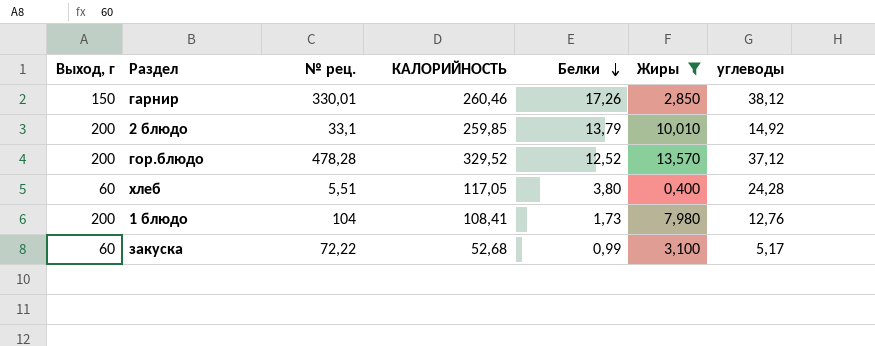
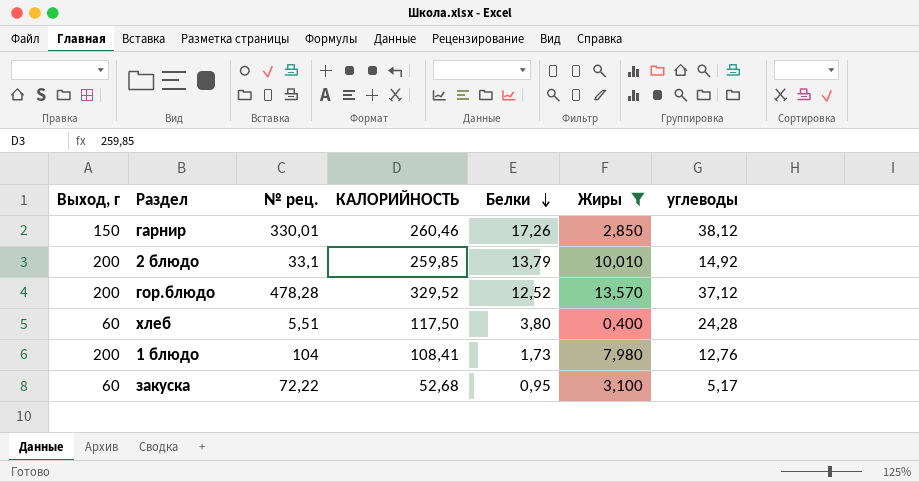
хлеб | КАЛОРИЙНОСТЬ: 117,05 -> 117,50
закуска | Белки: 0,99 -> 0,95

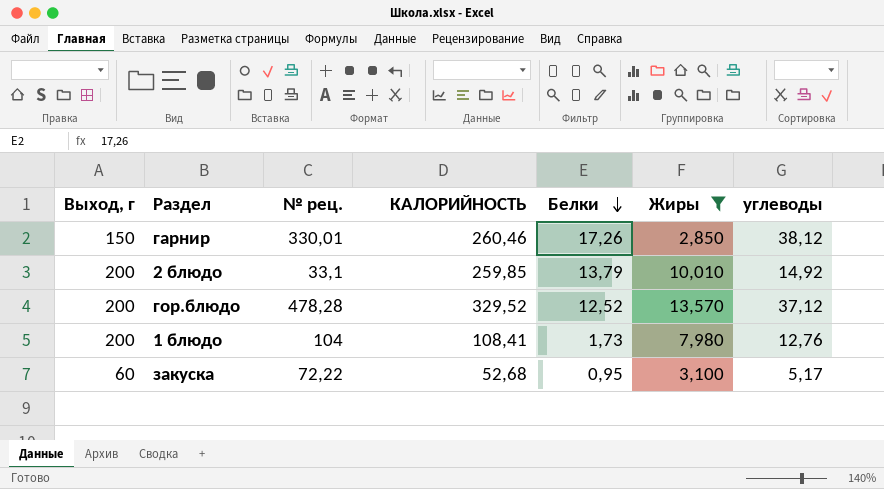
row хлеб: 60 | 5,51 | 117,50 | 3,80 | 0,400 | 24,28 -> none

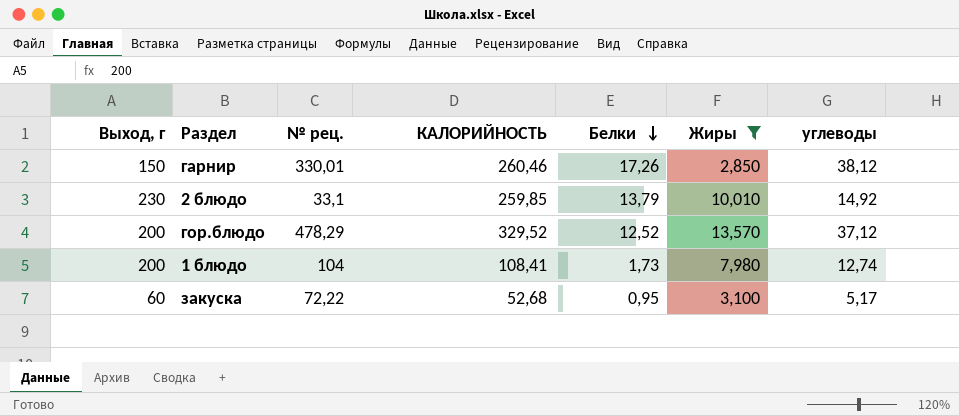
2 блюдо | Выход, г: 200 -> 230
гор.блюдо | № рец.: 478,28 -> 478,29
1 блюдо | углеводы: 12,76 -> 12,74

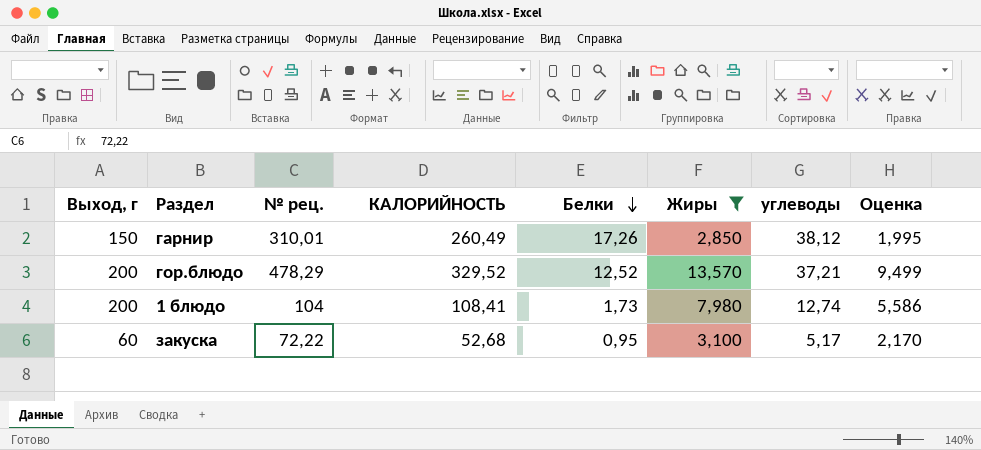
column Оценка | formula: none -> [Жиры] * 0,7
row 2 блюдо: 230 | 33,1 | 259,85 | 13,79 | 10,010 | 14,92 -> none
гарнир | № рец.: 330,01 -> 310,01
гарнир | КАЛОРИЙНОСТЬ: 260,46 -> 260,49
гор.блюдо | углеводы: 37,12 -> 37,21

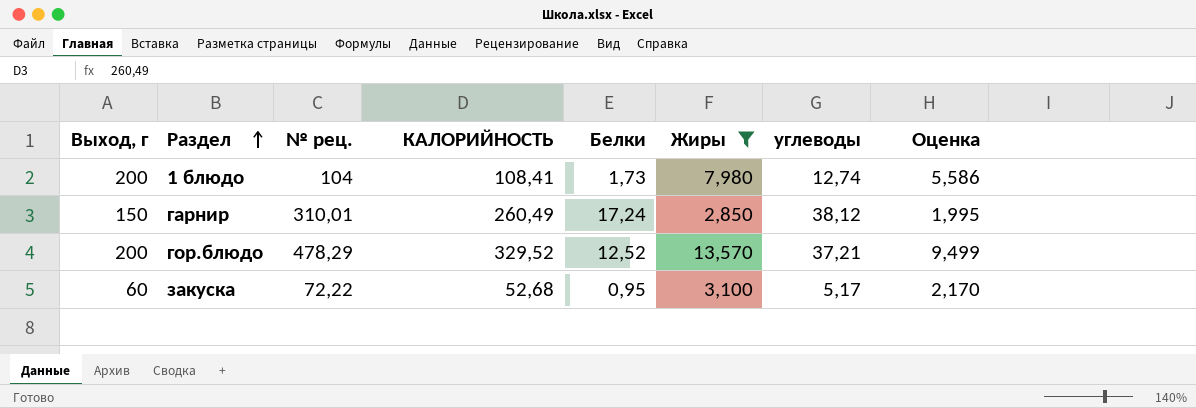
row order: Белки descending -> Раздел ascending
гарнир | Белки: 17,26 -> 17,24

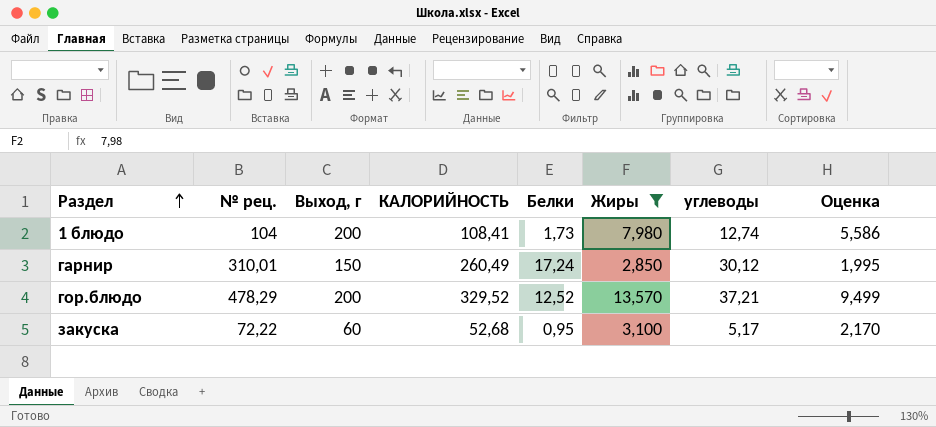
column Выход, г | position: 1 -> 3
гарнир | углеводы: 38,12 -> 30,12

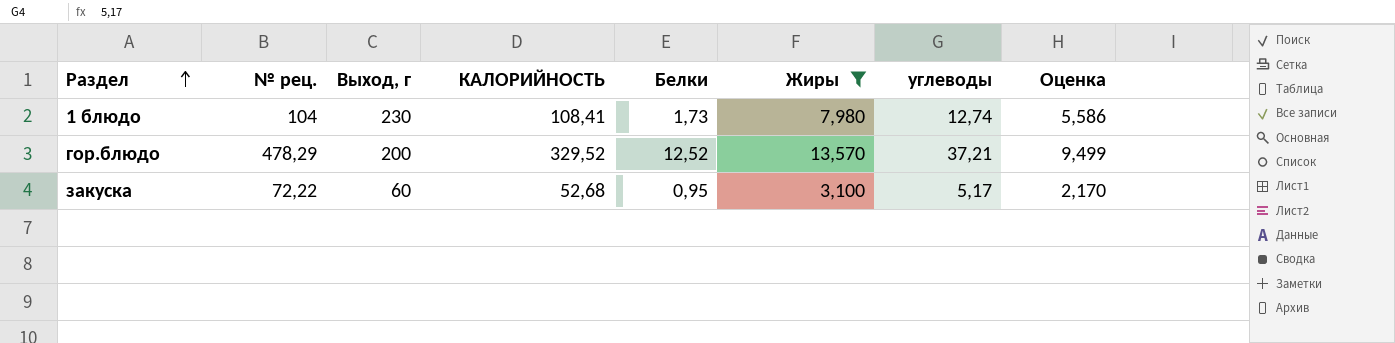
row гарнир: 310,01 | 150 | 260,49 | 17,24 | 2,850 | 30,12 | 1,995 -> none
1 блюдо | Выход, г: 200 -> 230

